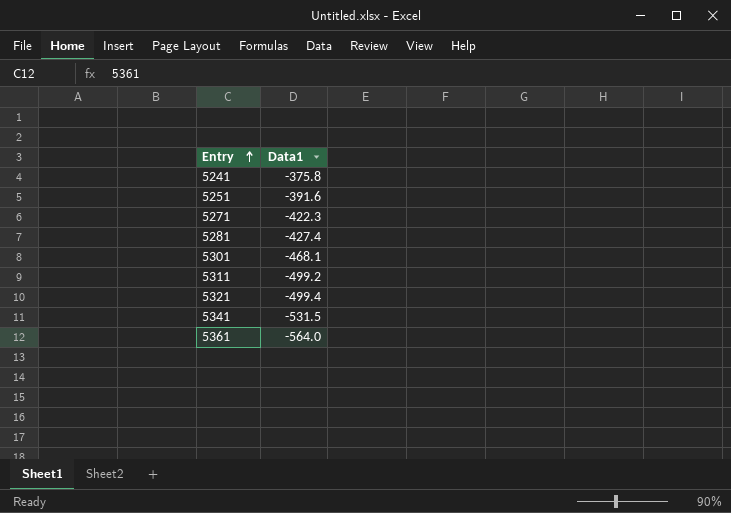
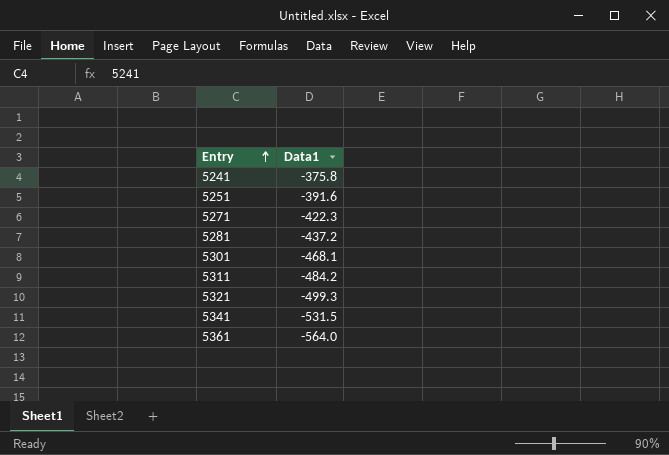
5281 | Data1: -427.4 -> -437.2
5311 | Data1: -499.2 -> -484.2
5321 | Data1: -499.4 -> -499.3

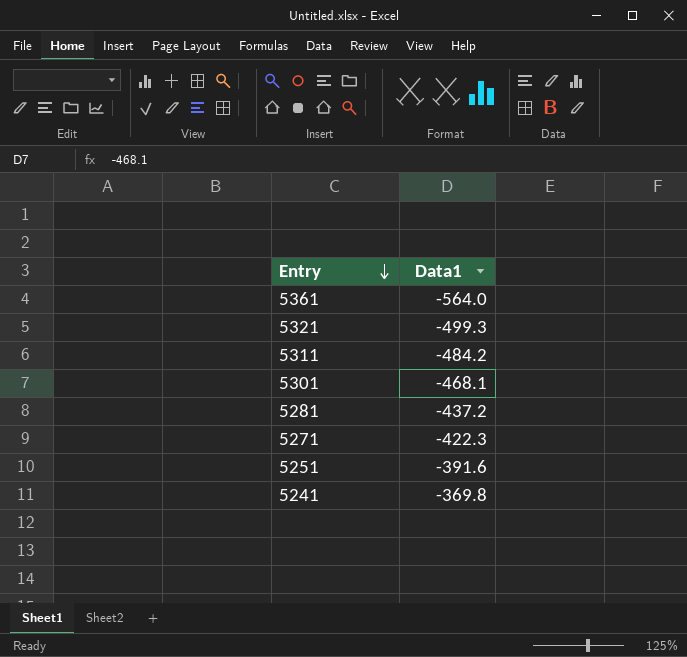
row order: Entry ascending -> Entry descending
row 5341: -531.5 -> none
5241 | Data1: -375.8 -> -369.8

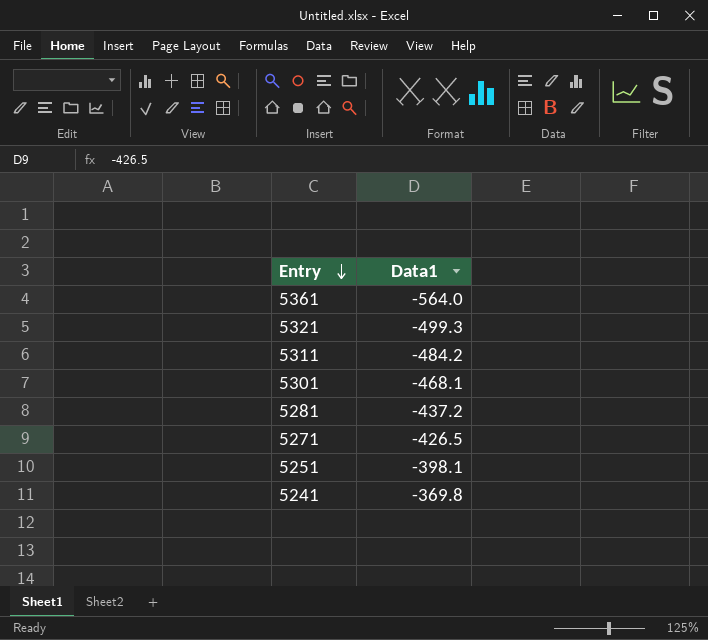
5271 | Data1: -422.3 -> -426.5
5251 | Data1: -391.6 -> -398.1

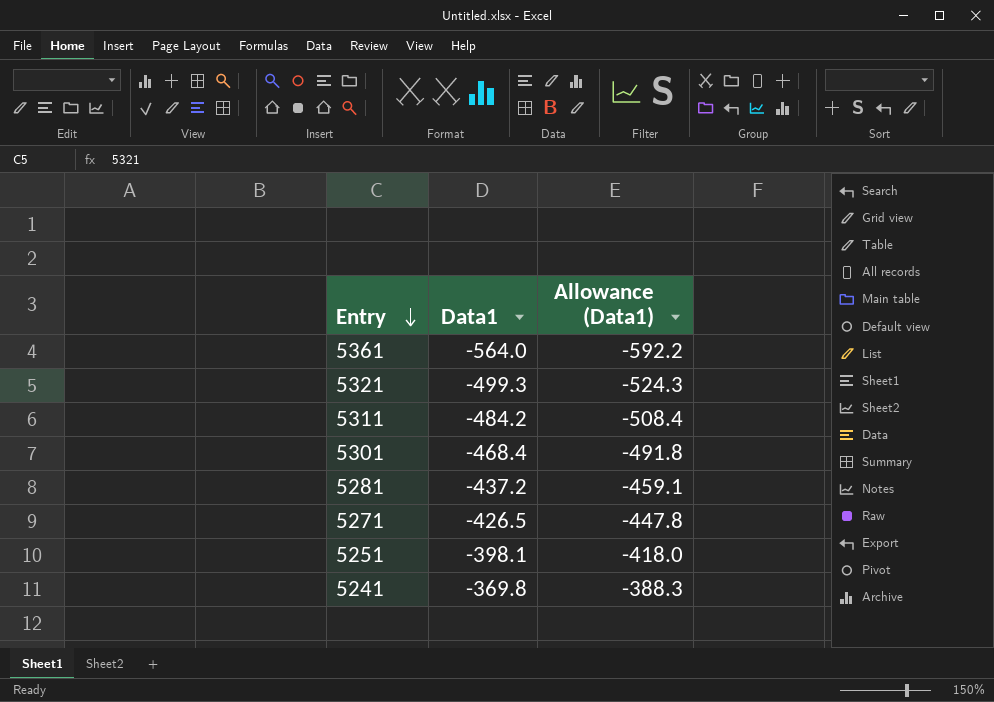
column Allowance (Data1) | formula: none -> [Data1] * 1.05
5301 | Data1: -468.1 -> -468.4

